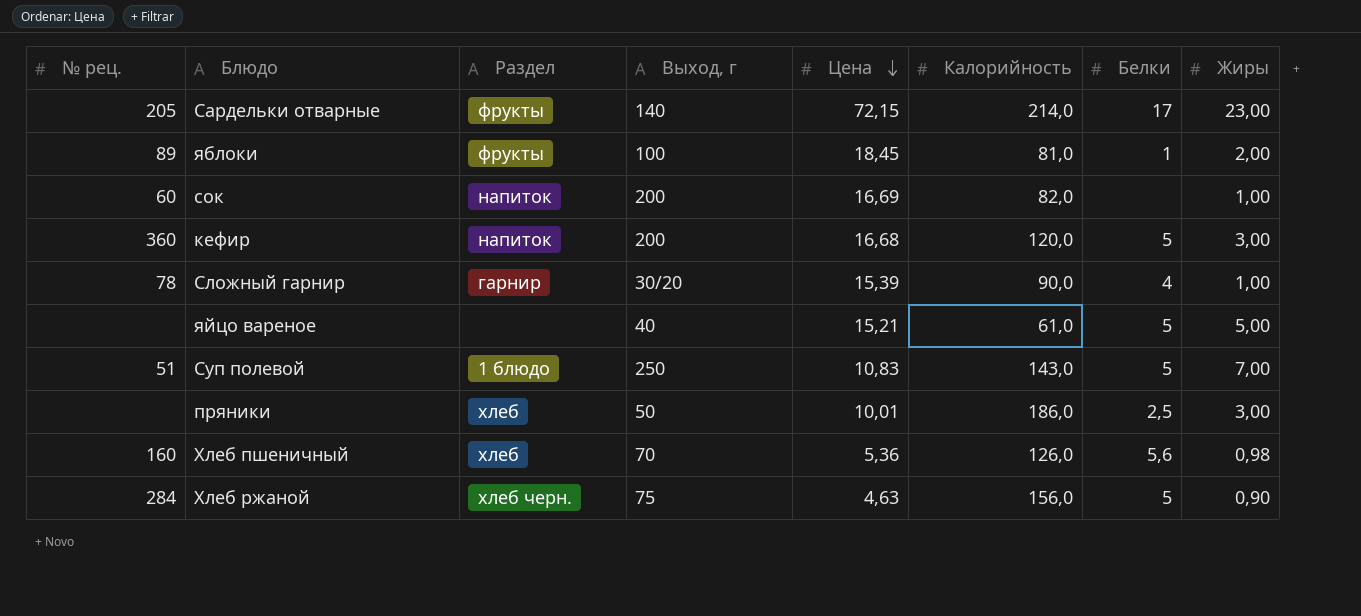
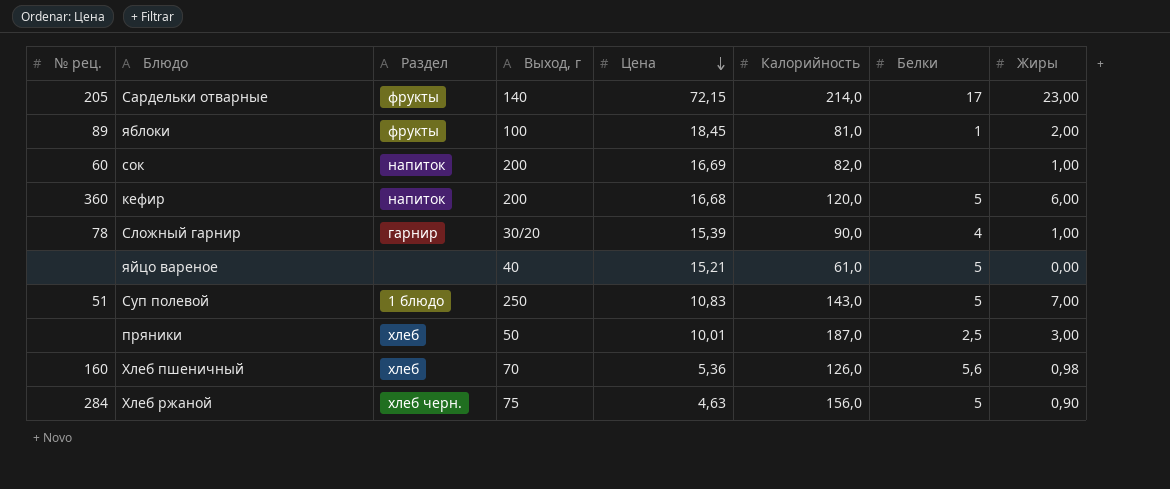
кефир | Жиры: 3,00 -> 6,00
яйцо вареное | Жиры: 5,00 -> 0,00
пряники | Калорийность: 186,0 -> 187,0

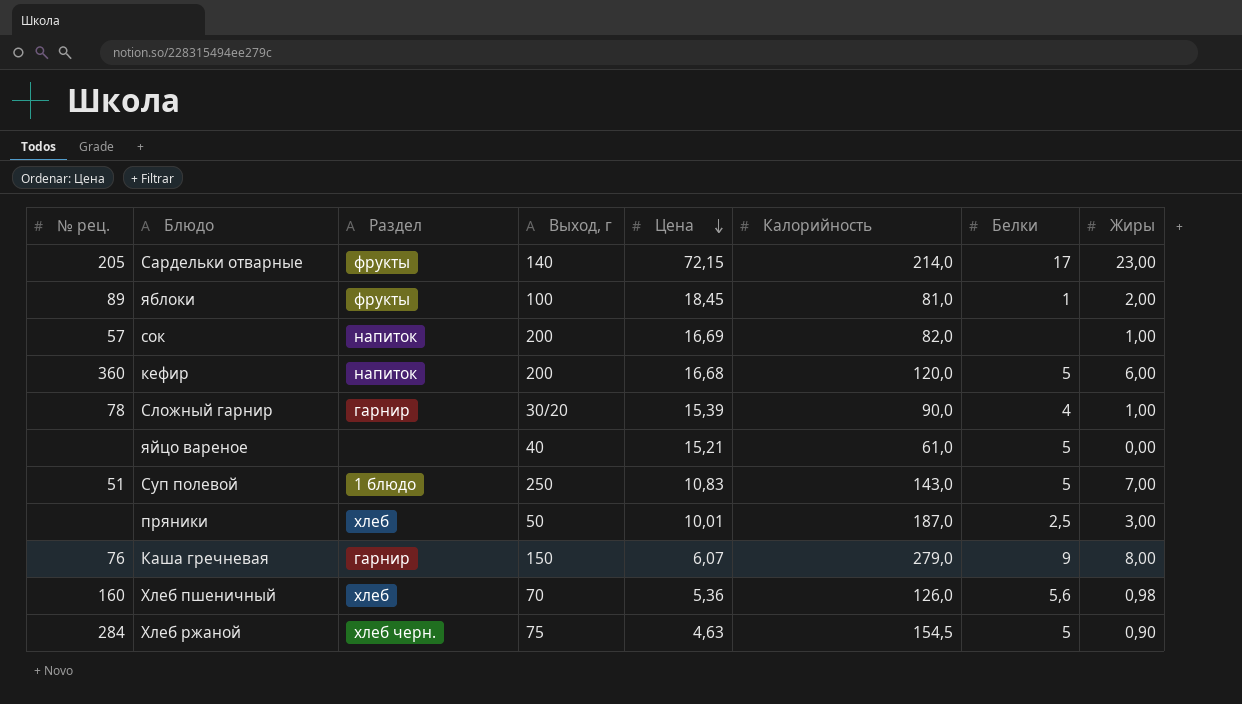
сок | № рец.: 60 -> 57
row Каша гречневая: none -> 76 | гарнир | 150 | 6,07 | 279,0 | 9 | 8,00
Хлеб ржаной | Калорийность: 156,0 -> 154,5

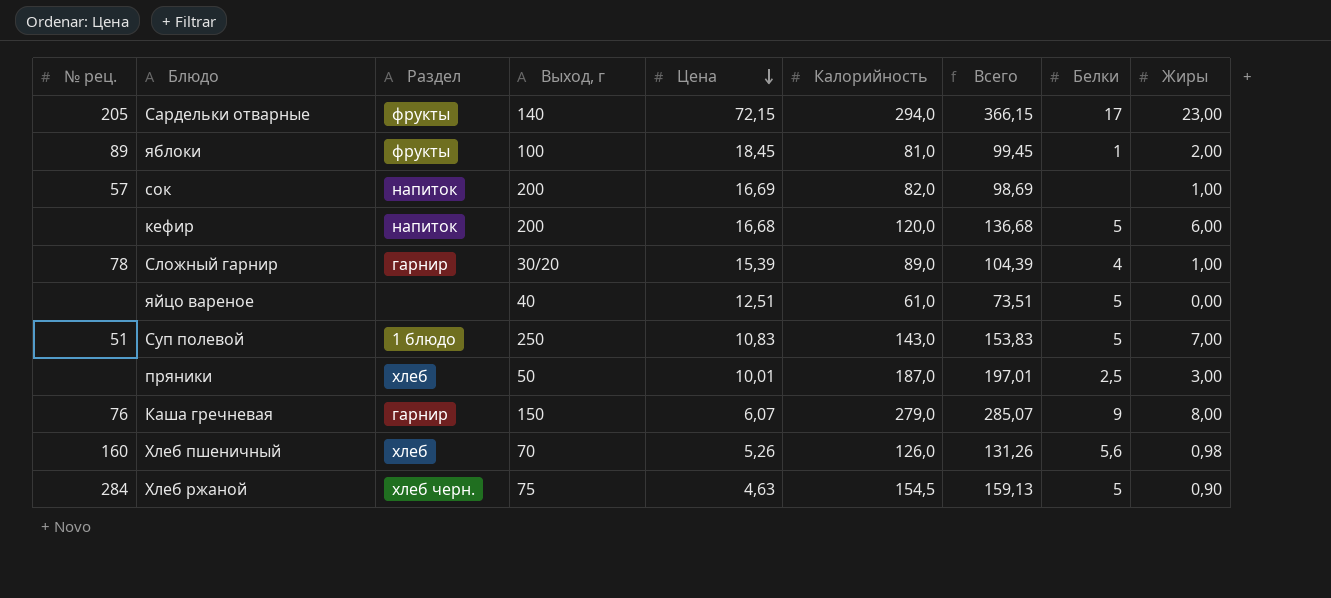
column Всего | formula: none -> [Цена] + [Калорийность]
Сардельки отварные | Калорийность: 214,0 -> 294,0
кефир | № рец.: 360 -> none
Сложный гарнир | Калорийность: 90,0 -> 89,0
яйцо вареное | Цена: 15,21 -> 12,51
Хлеб пшеничный | Цена: 5,36 -> 5,26

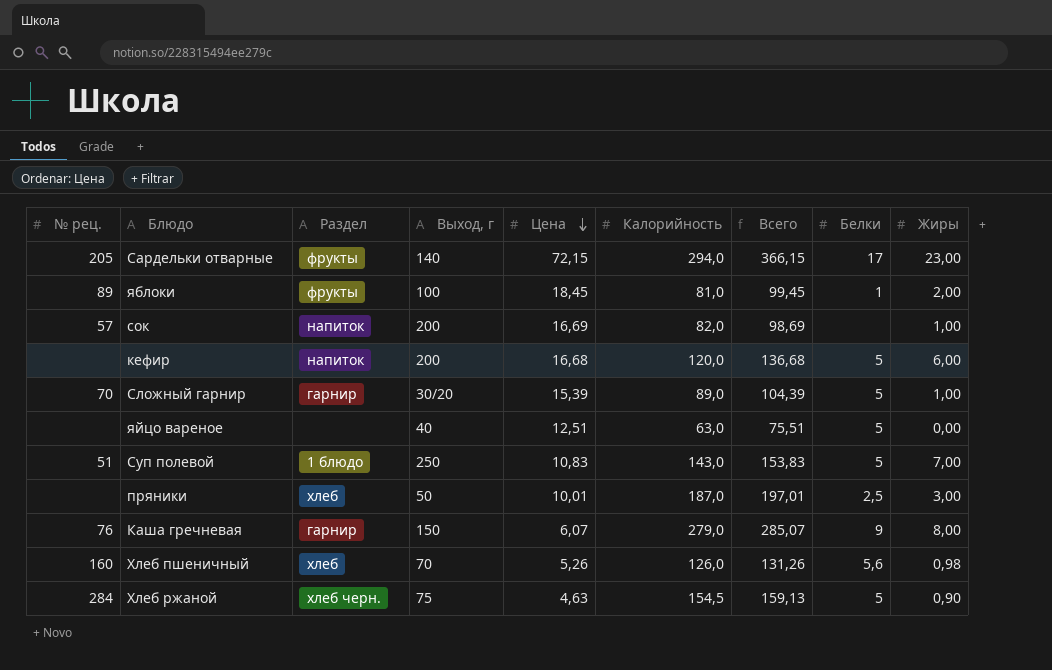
Сложный гарнир | № рец.: 78 -> 70
Сложный гарнир | Белки: 4 -> 5
яйцо вареное | Калорийность: 61,0 -> 63,0
яйцо вареное | Всего: 73,51 -> 75,51

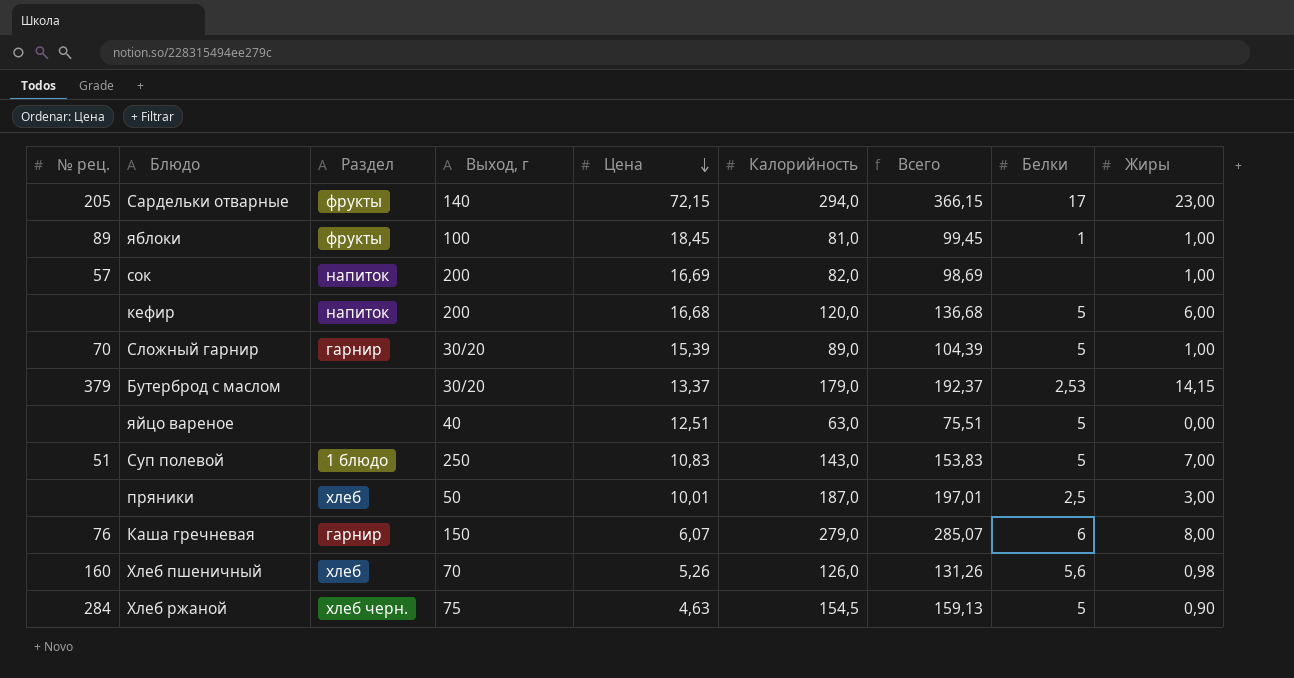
яблоки | Жиры: 2,00 -> 1,00
row Бутерброд с маслом: none -> 379 | none | 30/20 | 13,37 | 179,0 | 192,37 | 2,53 | 14,15
Каша гречневая | Белки: 9 -> 6

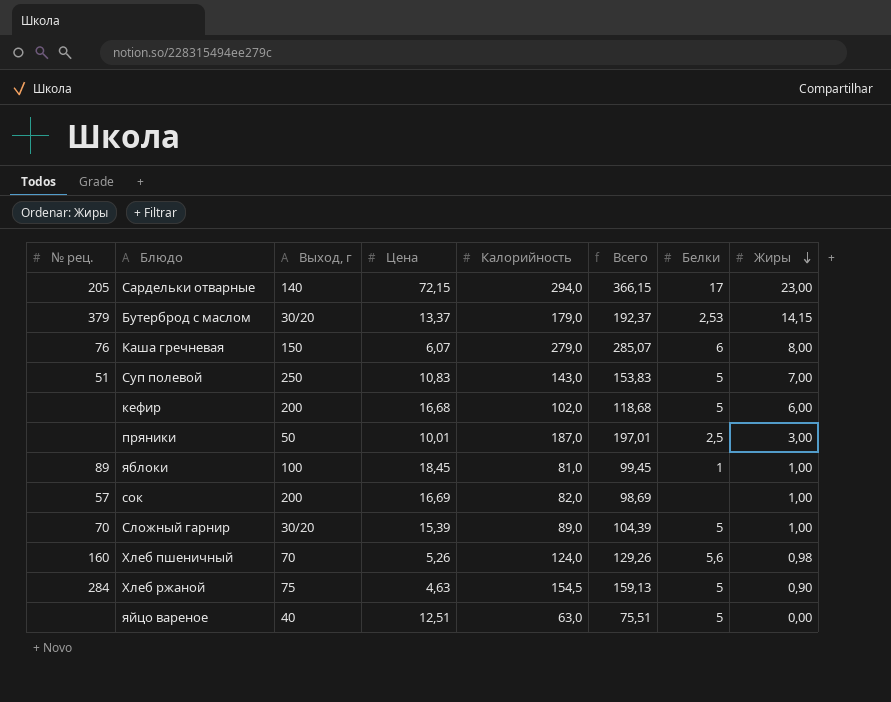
row order: Цена descending -> Жиры descending
column Раздел | position: 3 -> none
кефир | Калорийность: 120,0 -> 102,0
кефир | Всего: 136,68 -> 118,68
Хлеб пшеничный | Калорийность: 126,0 -> 124,0
Хлеб пшеничный | Всего: 131,26 -> 129,26

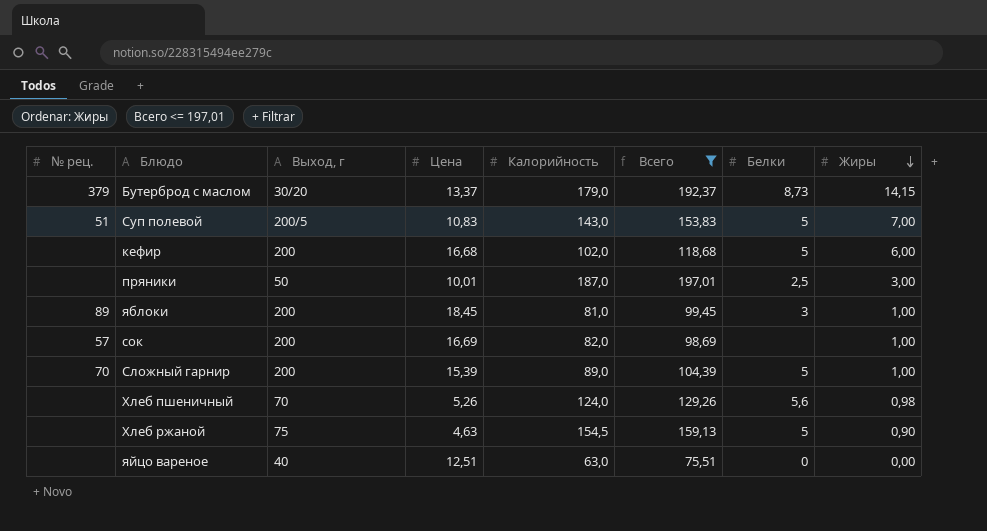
filter: none -> Всего <= 197,01
Бутерброд с маслом | Белки: 2,53 -> 8,73
Суп полевой | Выход, г: 250 -> 200/5
яблоки | Выход, г: 100 -> 200
яблоки | Белки: 1 -> 3
Сложный гарнир | Выход, г: 30/20 -> 200
Хлеб пшеничный | № рец.: 160 -> none
Хлеб ржаной | № рец.: 284 -> none
яйцо вареное | Белки: 5 -> 0

